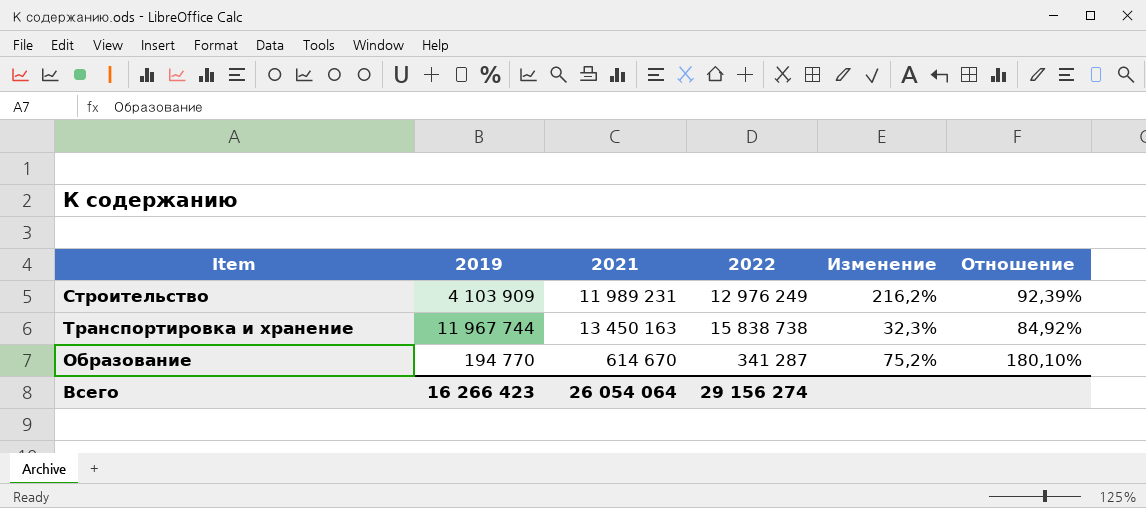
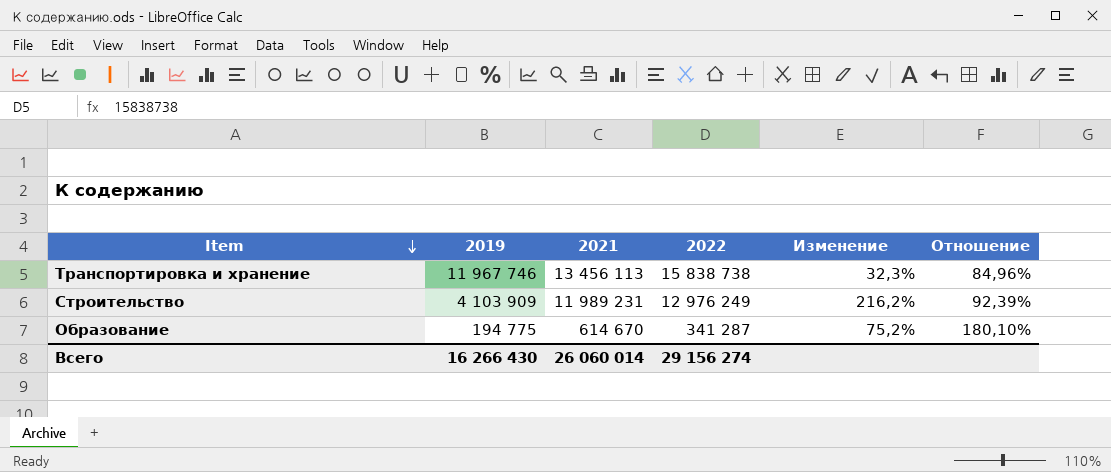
row order: none -> Item descending
Транспортировка и хранение | 2019: 11 967 744 -> 11 967 746
Транспортировка и хранение | 2021: 13 450 163 -> 13 456 113
Транспортировка и хранение | Отношение: 84,92% -> 84,96%
Образование | 2019: 194 770 -> 194 775
Всего | 2019: 16 266 423 -> 16 266 430
Всего | 2021: 26 054 064 -> 26 060 014

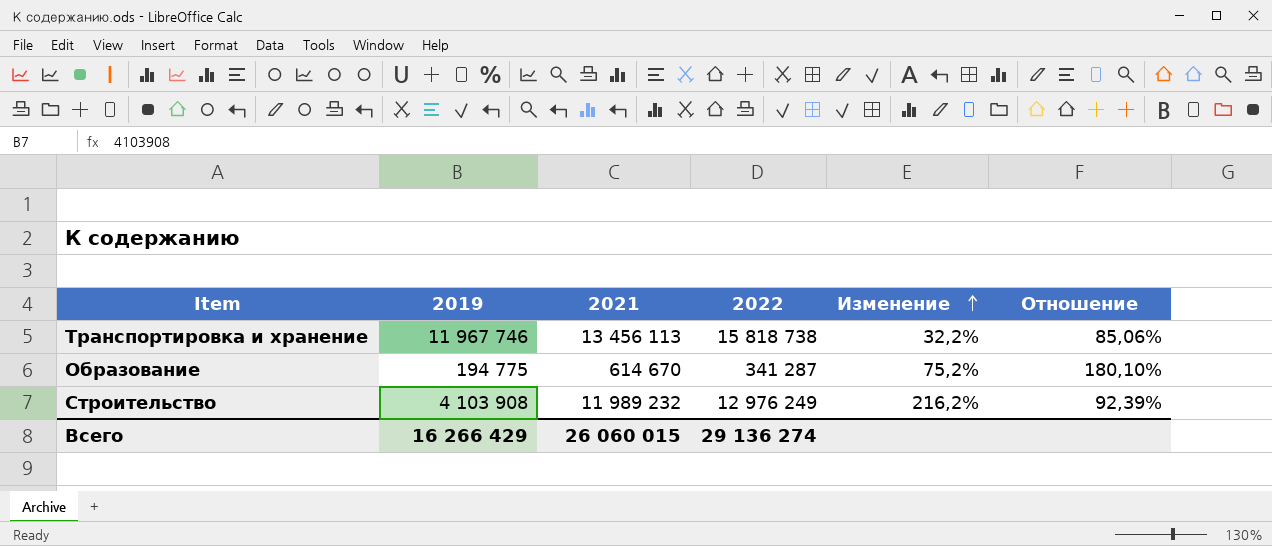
row order: Item descending -> Изменение ascending
Транспортировка и хранение | 2022: 15 838 738 -> 15 818 738
Транспортировка и хранение | Изменение: 32,3% -> 32,2%
Транспортировка и хранение | Отношение: 84,96% -> 85,06%
Строительство | 2019: 4 103 909 -> 4 103 908
Строительство | 2021: 11 989 231 -> 11 989 232
Всего | 2019: 16 266 430 -> 16 266 429
Всего | 2021: 26 060 014 -> 26 060 015
Всего | 2022: 29 156 274 -> 29 136 274

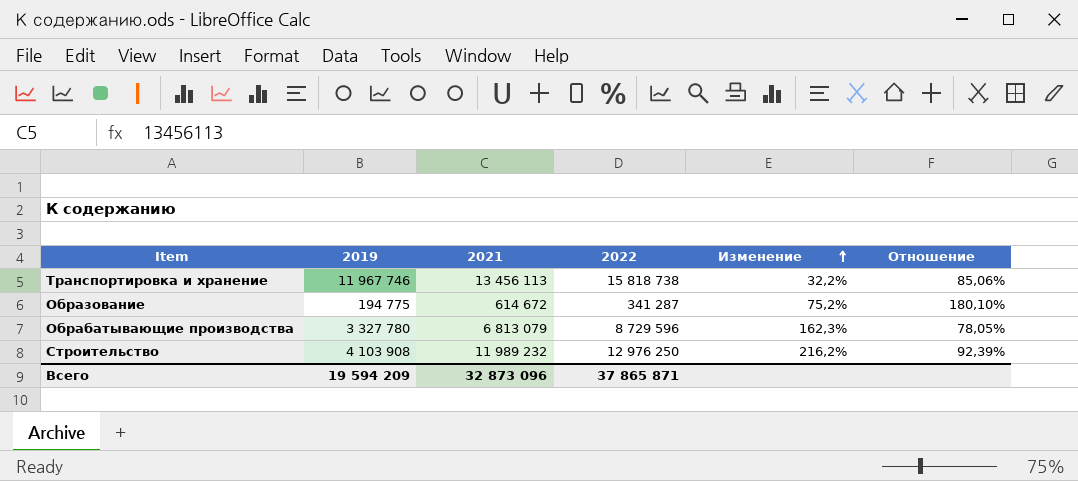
Образование | 2021: 614 670 -> 614 672
row Обрабатывающие производства: none -> 3 327 780 | 6 813 079 | 8 729 596 | 162,3% | 78,05%
Строительство | 2022: 12 976 249 -> 12 976 250
Всего | 2019: 16 266 429 -> 19 594 209
Всего | 2021: 26 060 015 -> 32 873 096
Всего | 2022: 29 136 274 -> 37 865 871

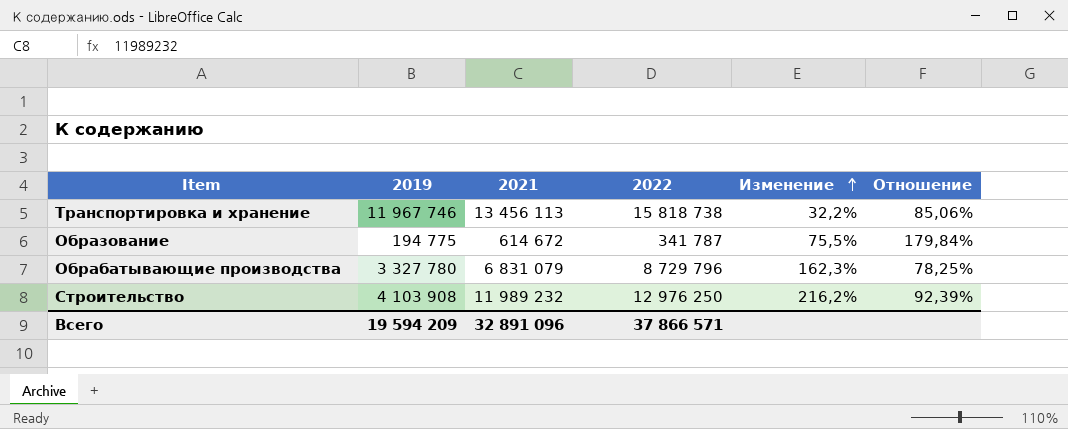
Образование | 2022: 341 287 -> 341 787
Образование | Изменение: 75,2% -> 75,5%
Образование | Отношение: 180,10% -> 179,84%
Обрабатывающие производства | 2021: 6 813 079 -> 6 831 079
Обрабатывающие производства | 2022: 8 729 596 -> 8 729 796
Обрабатывающие производства | Отношение: 78,05% -> 78,25%
Всего | 2021: 32 873 096 -> 32 891 096
Всего | 2022: 37 865 871 -> 37 866 571

